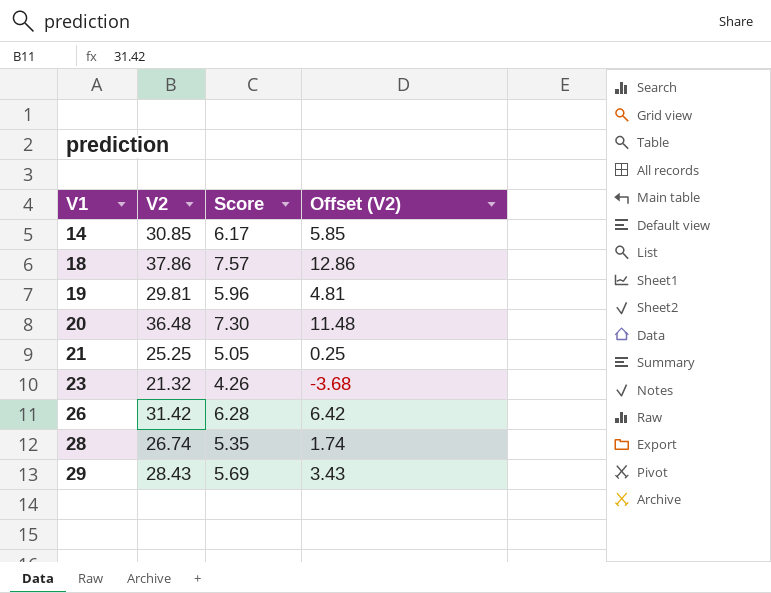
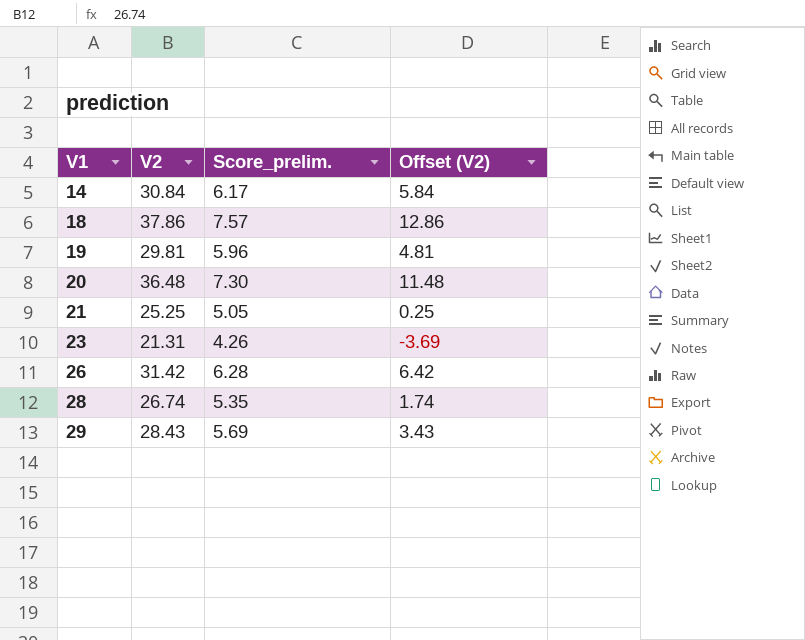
column name: Score -> Score_prelim.
14 | V2: 30.85 -> 30.84
14 | Offset (V2): 5.85 -> 5.84
23 | V2: 21.32 -> 21.31
23 | Offset (V2): -3.68 -> -3.69

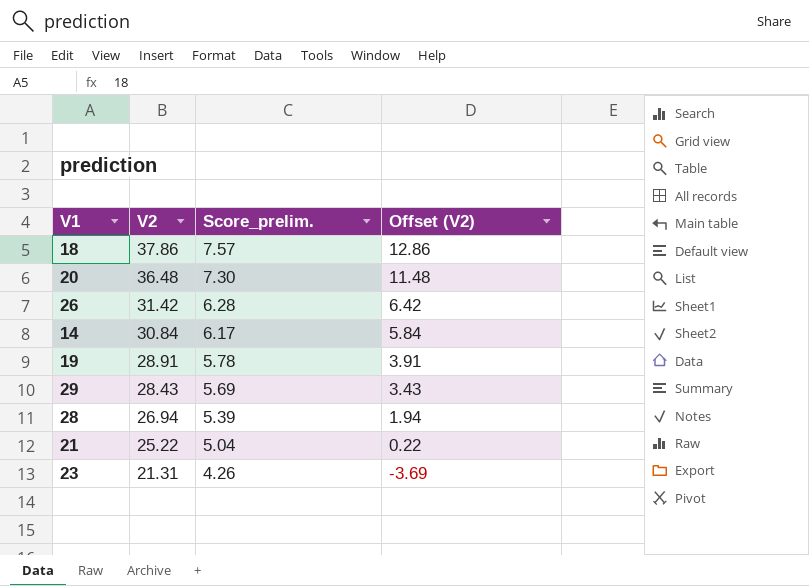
row order: V1 ascending -> V2 descending
19 | V2: 29.81 -> 28.91
19 | Score_prelim.: 5.96 -> 5.78
19 | Offset (V2): 4.81 -> 3.91
28 | V2: 26.74 -> 26.94
28 | Score_prelim.: 5.35 -> 5.39
28 | Offset (V2): 1.74 -> 1.94
21 | V2: 25.25 -> 25.22
21 | Score_prelim.: 5.05 -> 5.04
21 | Offset (V2): 0.25 -> 0.22

